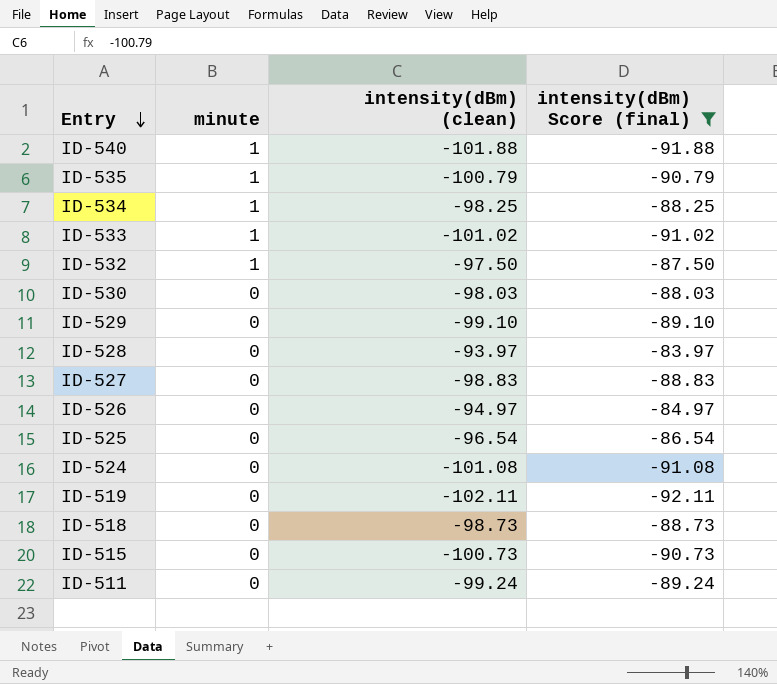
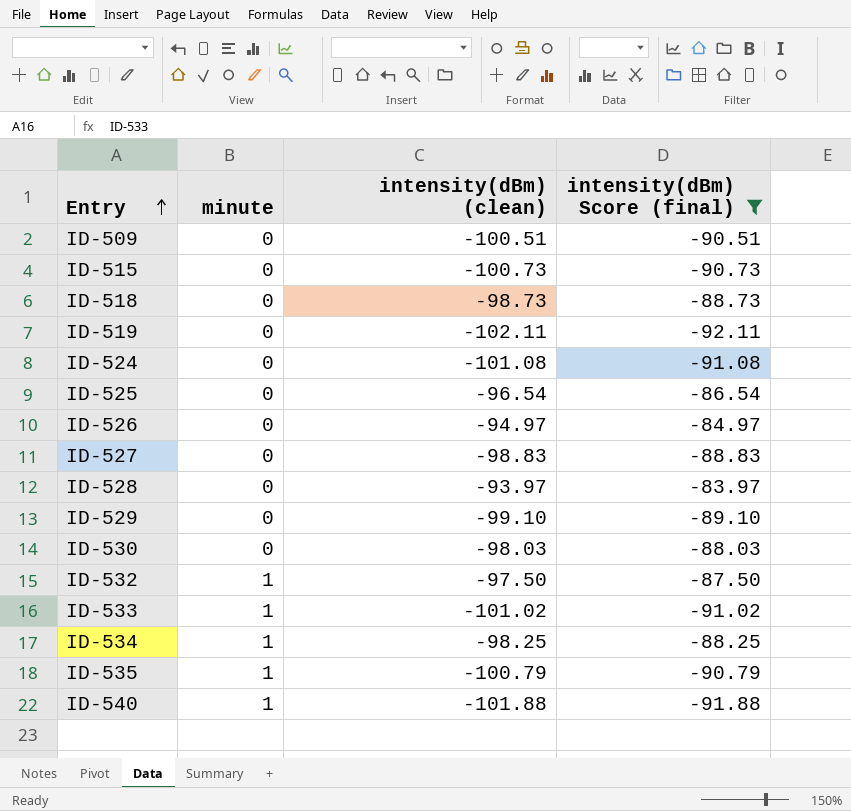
row order: Entry descending -> Entry ascending
row ID-511: 0 | -99.24 | -89.24 -> none
row ID-509: none -> 0 | -100.51 | -90.51

